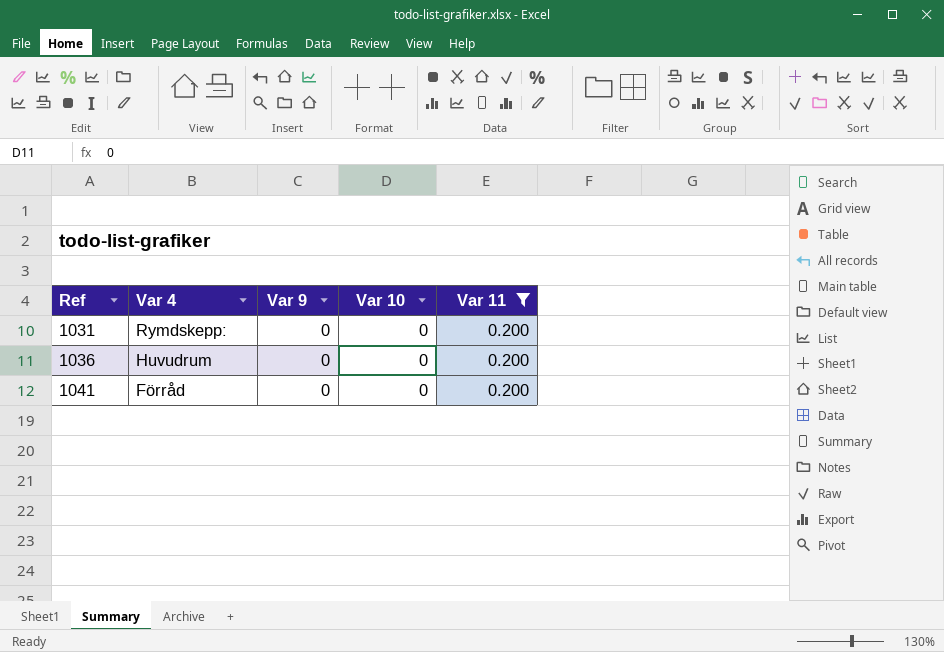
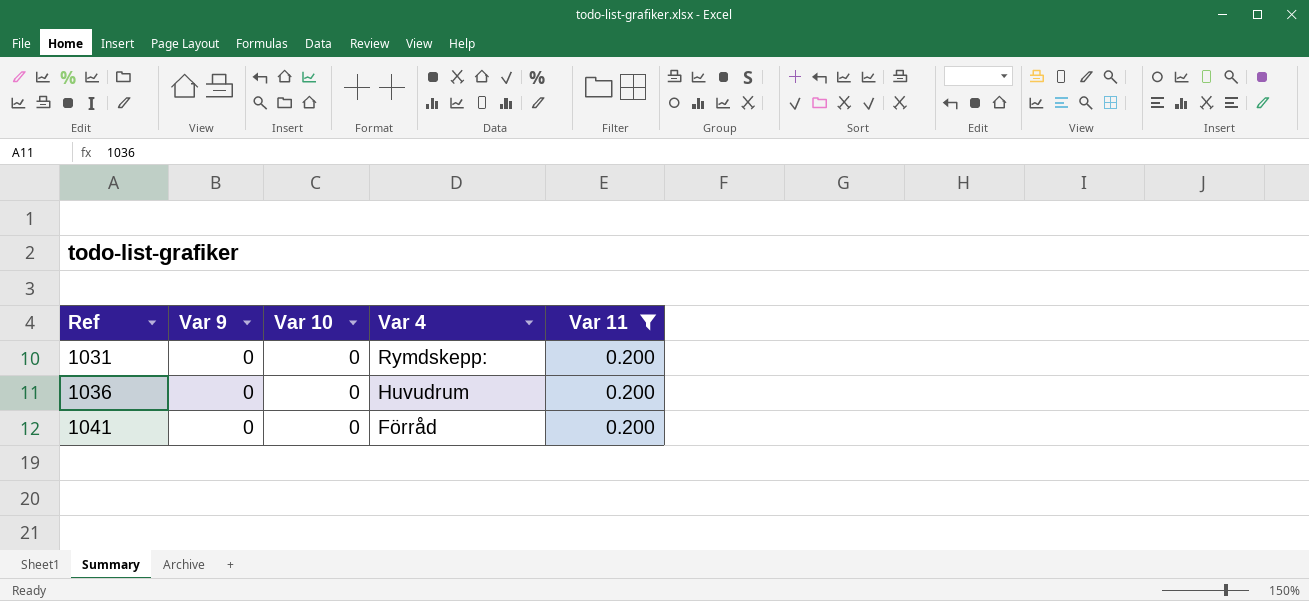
column Var 4 | position: 2 -> 4

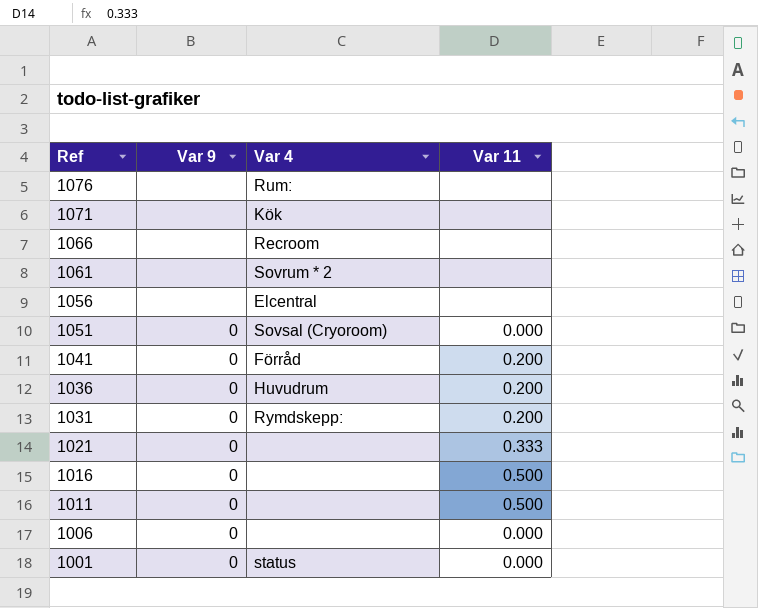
filter: Var 11 = 0.200 -> none
row order: Ref ascending -> Ref descending
column Var 10 | position: 3 -> none

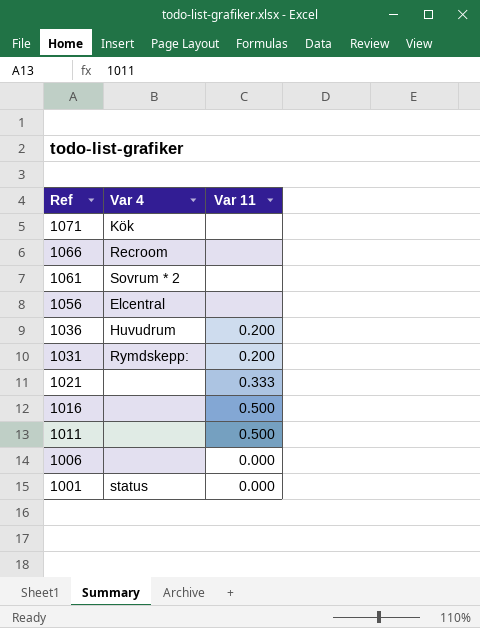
column Var 9 | position: 2 -> none
row 1076: none | Rum: | none -> none
row 1051: 0 | Sovsal (Cryoroom) | 0.000 -> none
row 1041: 0 | Förråd | 0.200 -> none

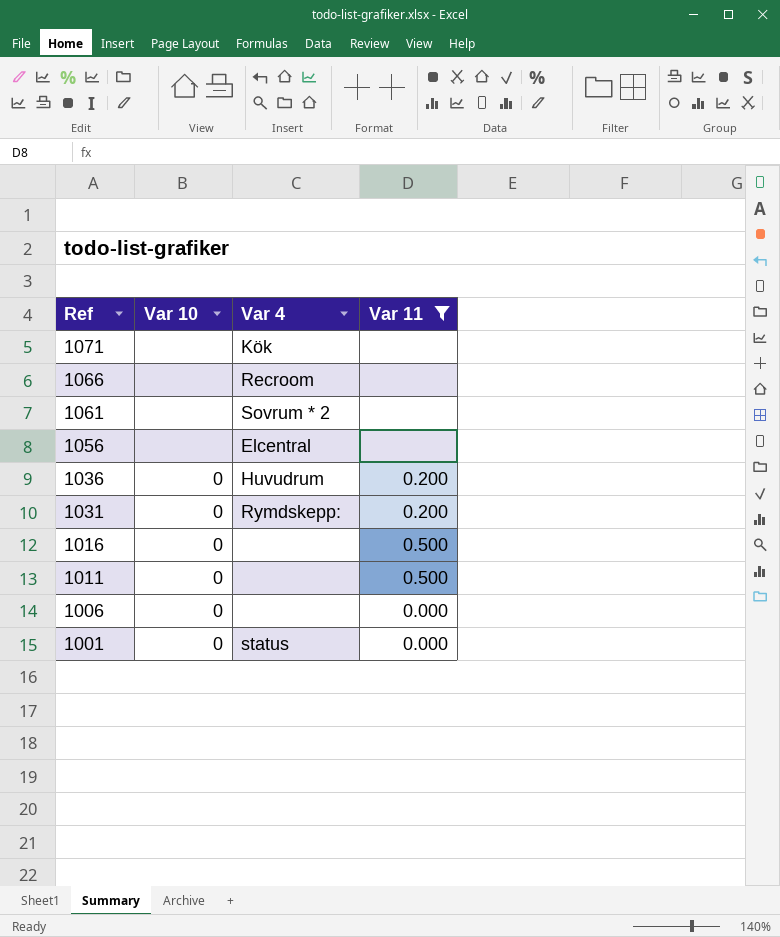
filter: none -> Var 11 != 0.333
column Var 10 | position: none -> 2

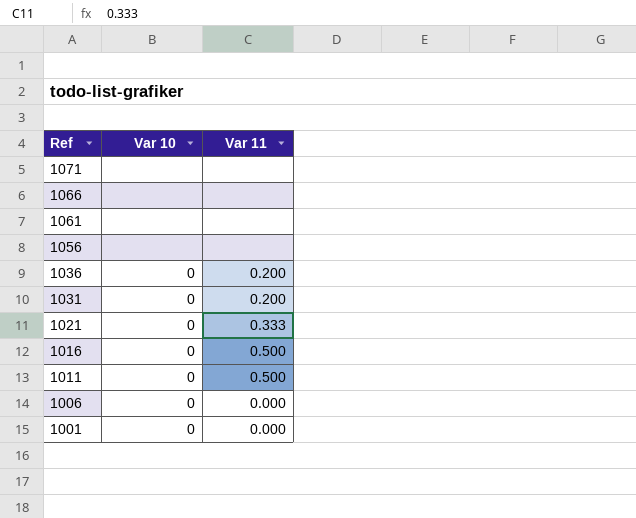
filter: Var 11 != 0.333 -> none
column Var 4 | position: 3 -> none

